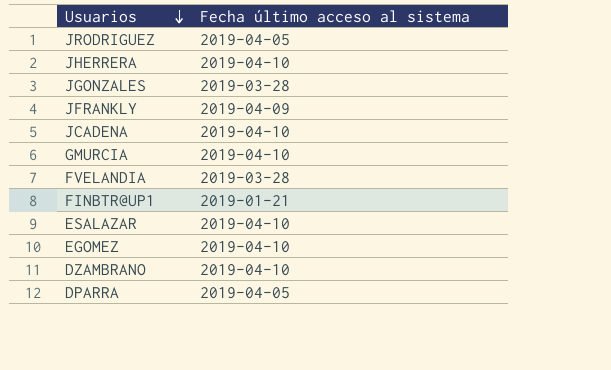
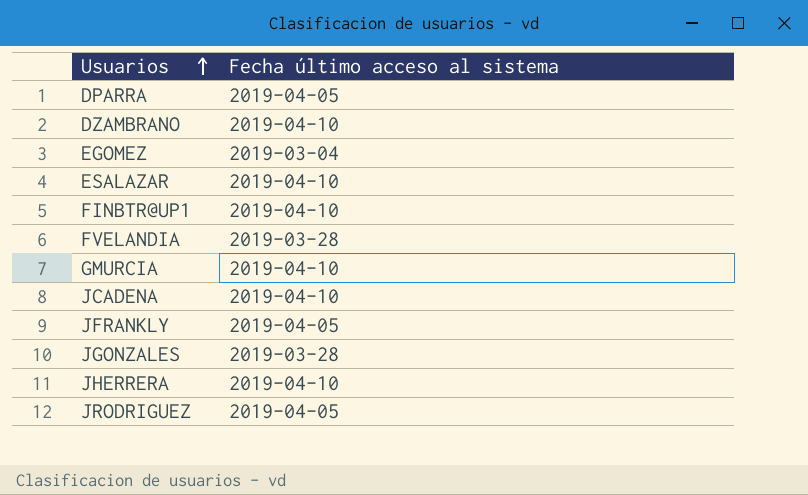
row order: Usuarios descending -> Usuarios ascending
EGOMEZ | Fecha último acceso al sistema: 2019-04-10 -> 2019-03-04
FINBTR@UP1 | Fecha último acceso al sistema: 2019-01-21 -> 2019-04-10
JFRANKLY | Fecha último acceso al sistema: 2019-04-09 -> 2019-04-05

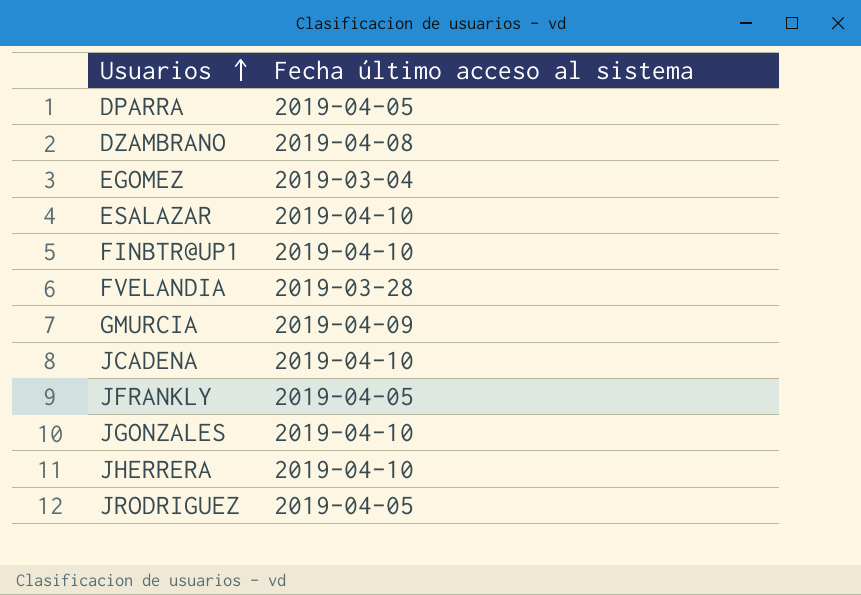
DZAMBRANO | Fecha último acceso al sistema: 2019-04-10 -> 2019-04-08
GMURCIA | Fecha último acceso al sistema: 2019-04-10 -> 2019-04-09
JGONZALES | Fecha último acceso al sistema: 2019-03-28 -> 2019-04-10

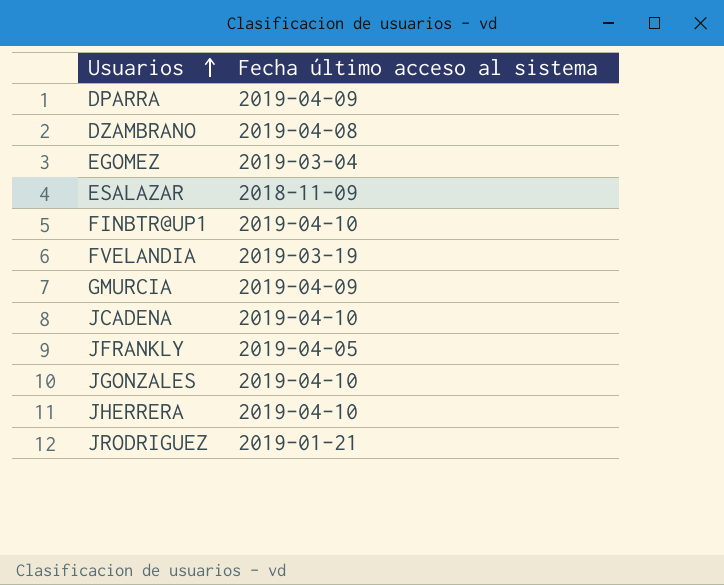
DPARRA | Fecha último acceso al sistema: 2019-04-05 -> 2019-04-09
ESALAZAR | Fecha último acceso al sistema: 2019-04-10 -> 2018-11-09
FVELANDIA | Fecha último acceso al sistema: 2019-03-28 -> 2019-03-19
JRODRIGUEZ | Fecha último acceso al sistema: 2019-04-05 -> 2019-01-21

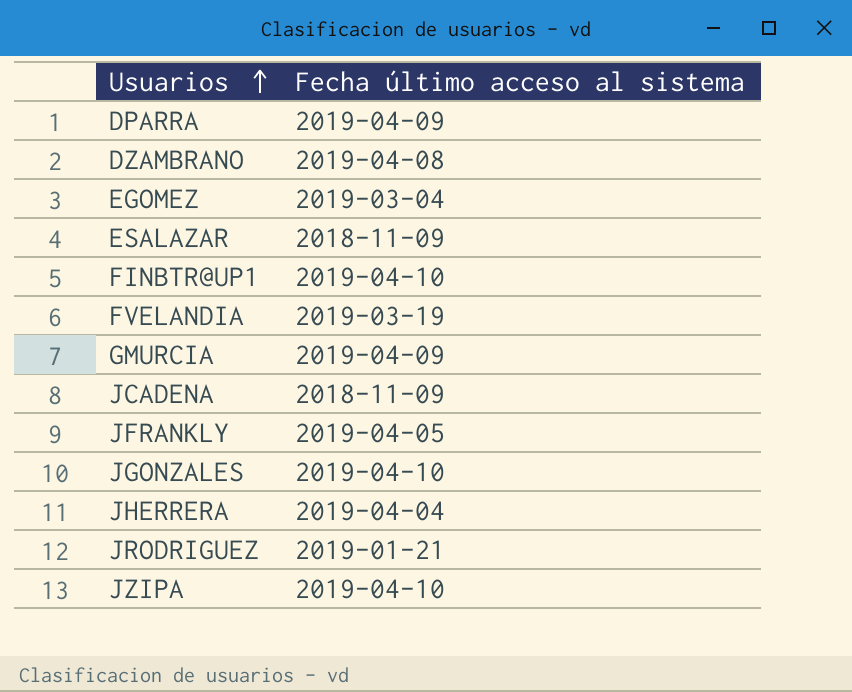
JCADENA | Fecha último acceso al sistema: 2019-04-10 -> 2018-11-09
JHERRERA | Fecha último acceso al sistema: 2019-04-10 -> 2019-04-04
row JZIPA: none -> 2019-04-10

